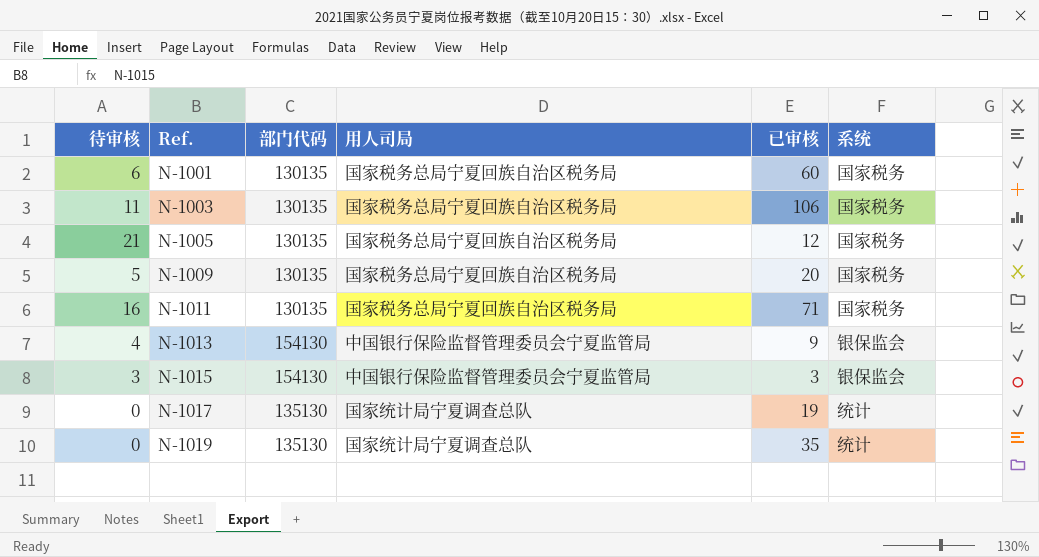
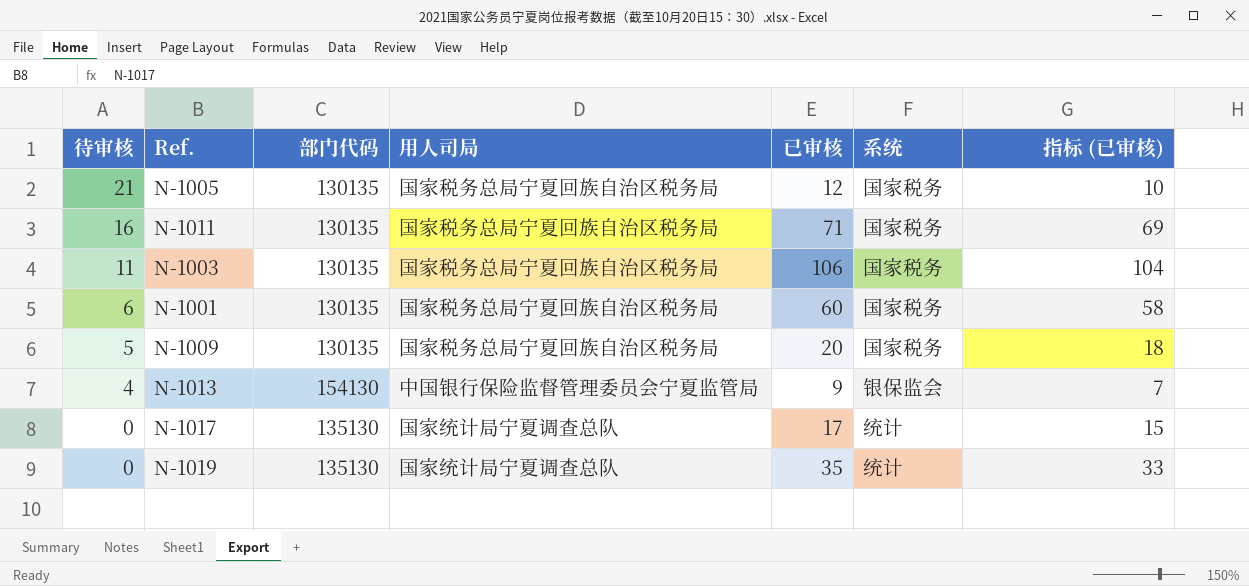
row order: Ref. ascending -> 待审核 descending
column 指标 (已审核) | formula: none -> [已审核] - 2
row N-1015: 3 | 154130 | 中国银行保险监督管理委员会宁夏监管局 | 3 | 银保监会 -> none
N-1017 | 已审核: 19 -> 17

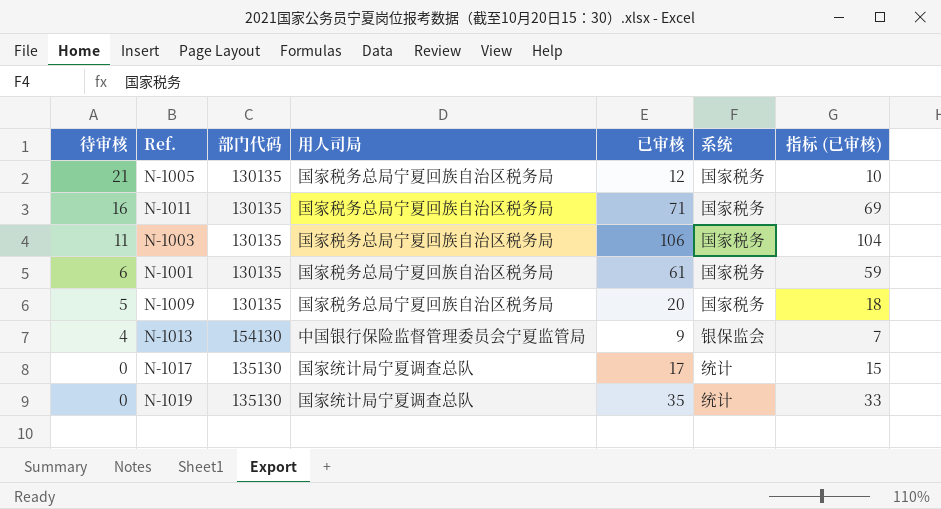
N-1001 | 已审核: 60 -> 61
N-1001 | 指标 (已审核): 58 -> 59

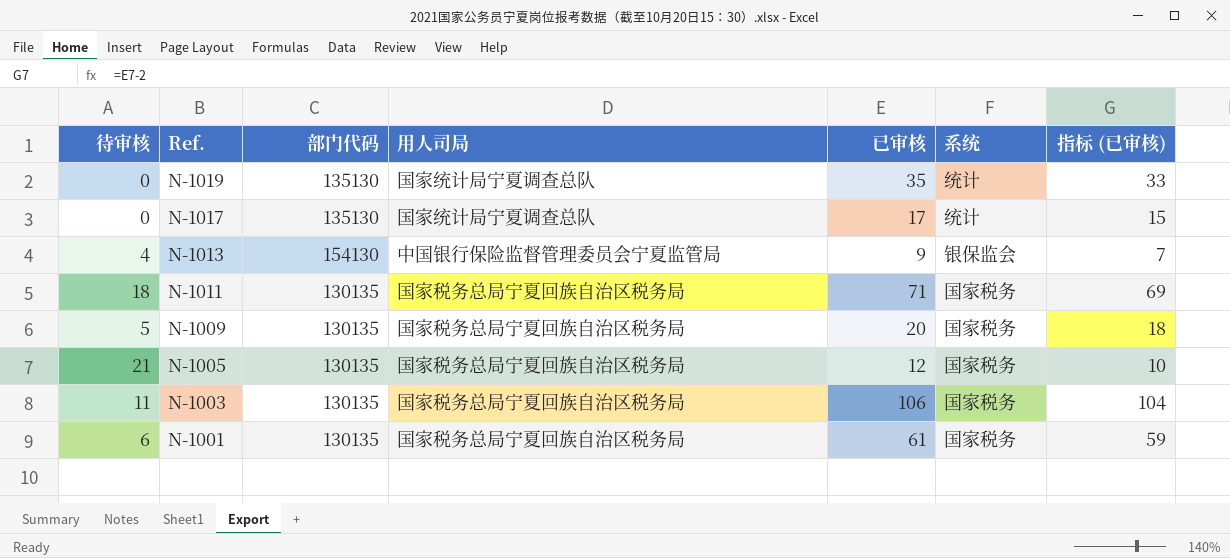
row order: 待审核 descending -> Ref. descending
N-1011 | 待审核: 16 -> 18

